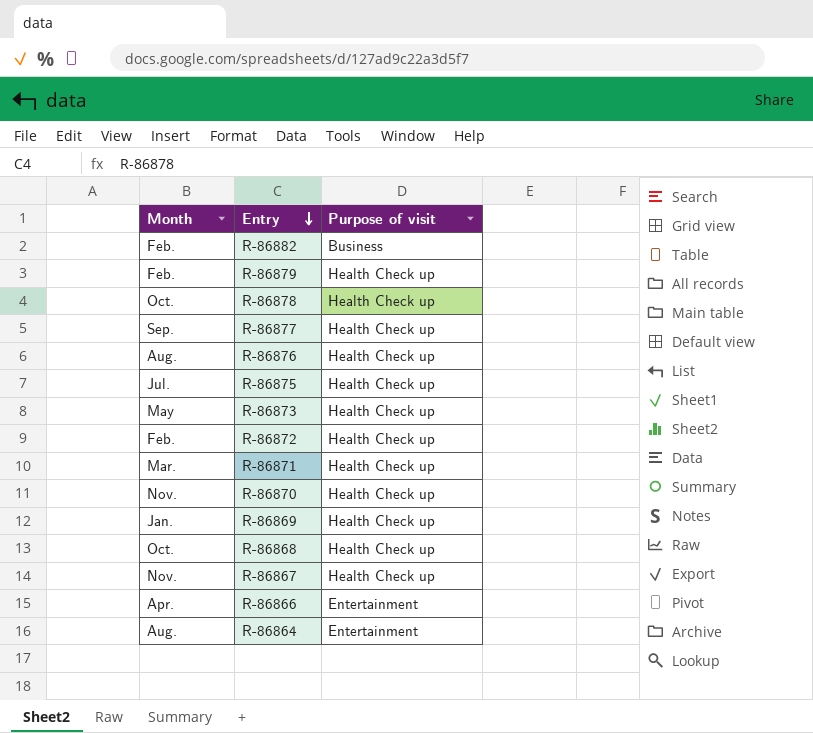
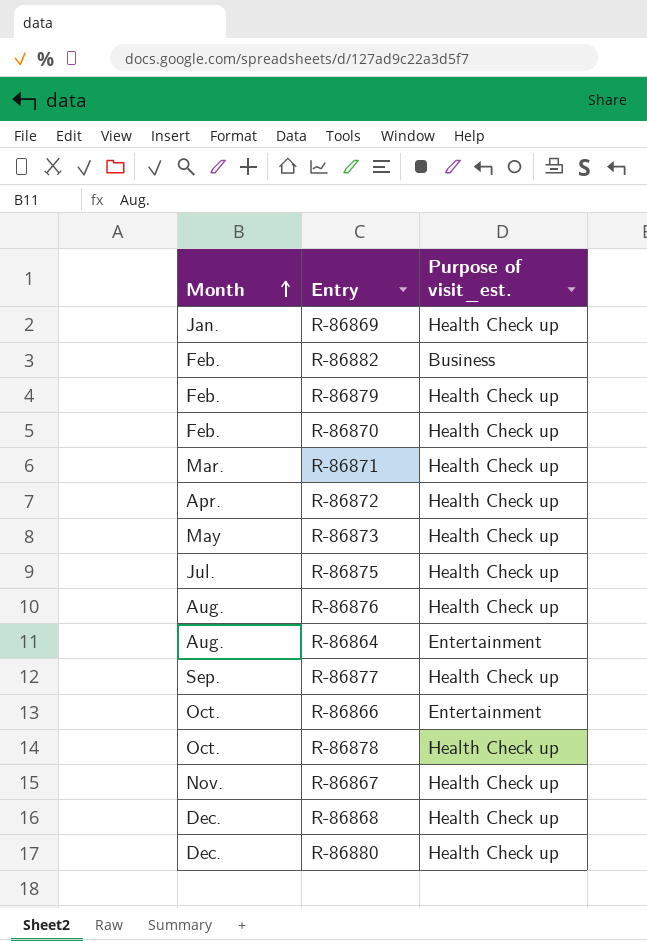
row order: Entry descending -> Month ascending
column name: Purpose of visit -> Purpose of visit_est.
R-86870 | Month: Nov. -> Feb.
R-86872 | Month: Feb. -> Apr.
R-86866 | Month: Apr. -> Oct.
R-86868 | Month: Oct. -> Dec.
row R-86880: none -> Dec. | Health Check up

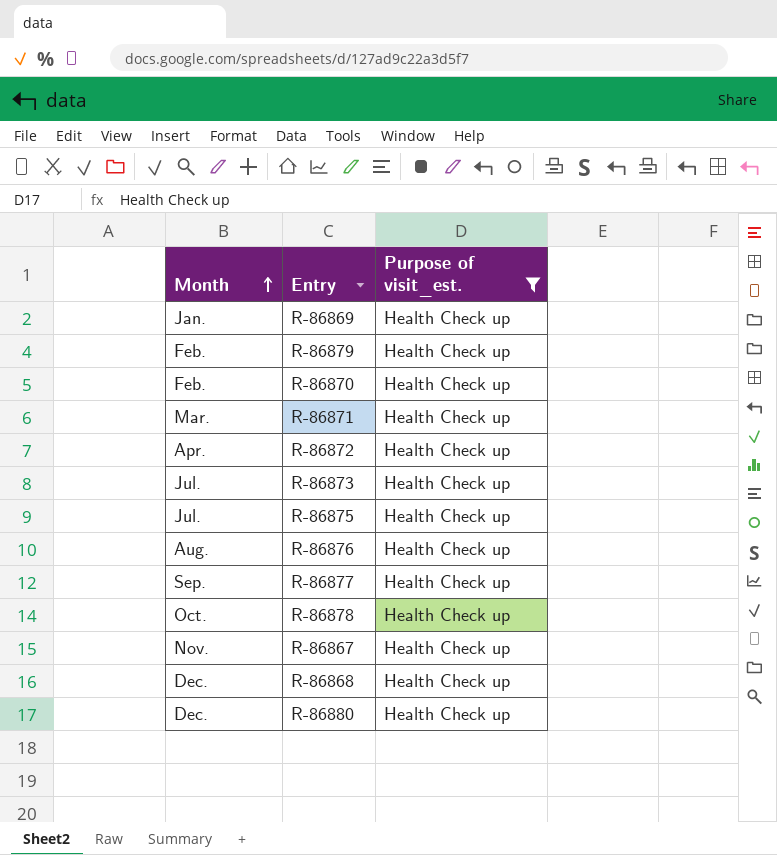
filter: none -> Purpose of visit_est. = Health Check up
R-86873 | Month: May -> Jul.

